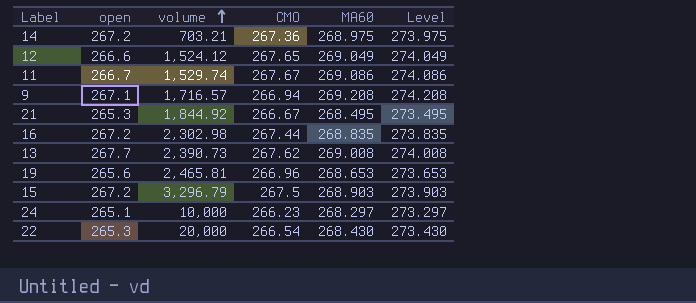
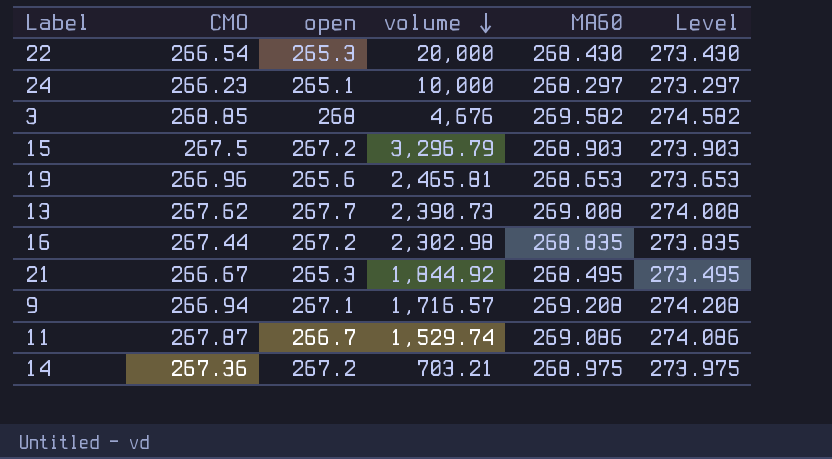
row order: volume ascending -> volume descending
column CMO | position: 4 -> 2
row 12: 266.6 | 1,524.12 | 267.65 | 269.049 | 274.049 -> none
row 3: none -> 268.85 | 268 | 4,676 | 269.582 | 274.582
11 | CMO: 267.67 -> 267.87

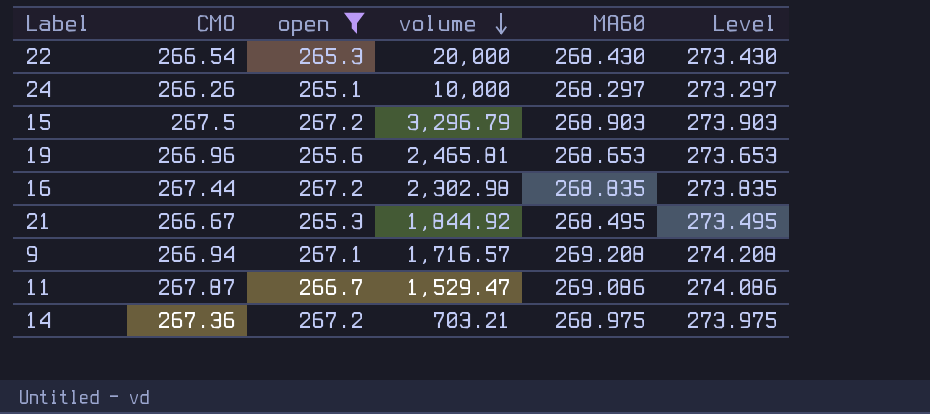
filter: none -> open <= 267.2
24 | CMO: 266.23 -> 266.26
11 | volume: 1,529.74 -> 1,529.47

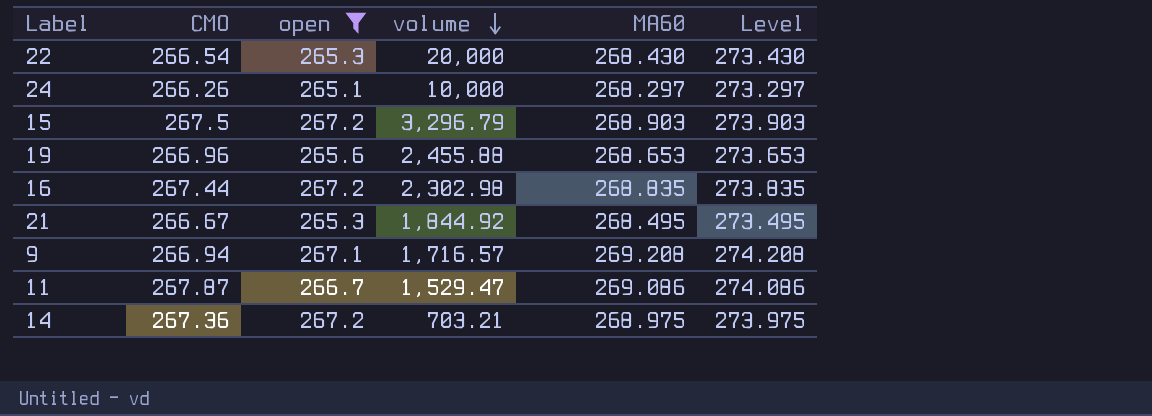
19 | volume: 2,465.81 -> 2,455.88

